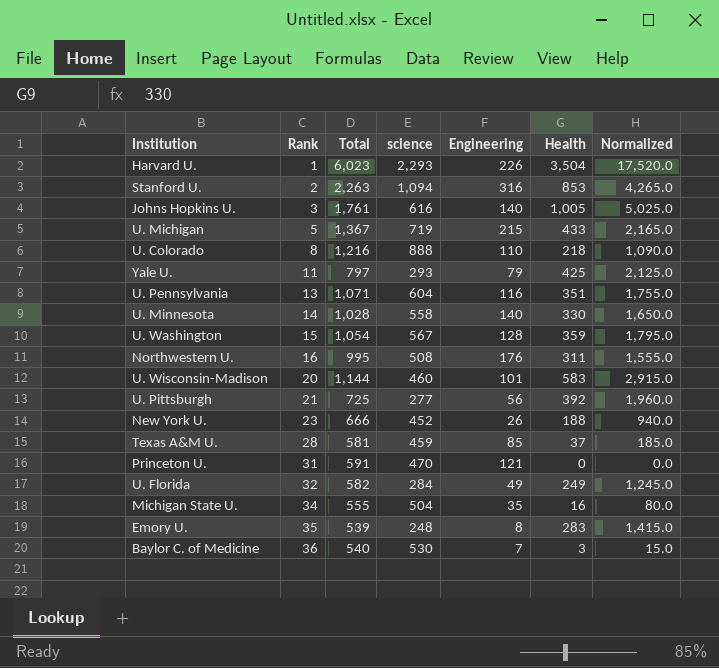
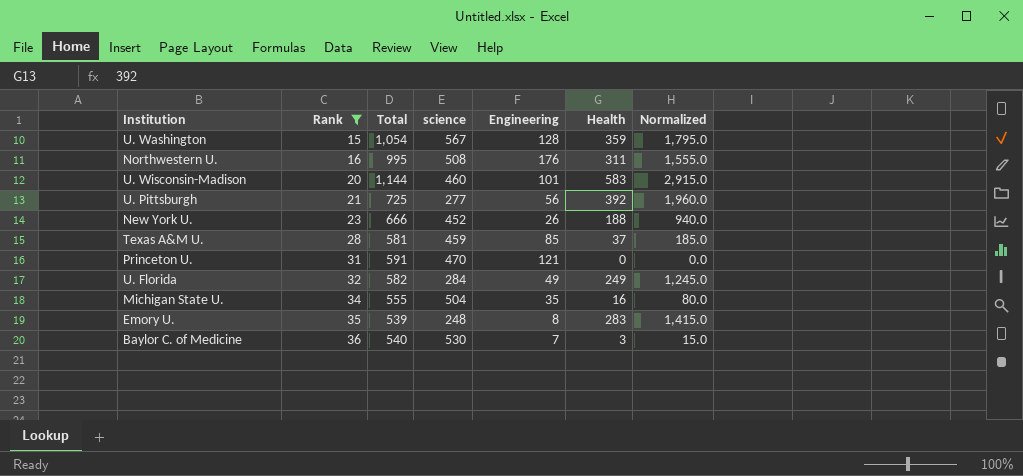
filter: none -> Rank >= 15

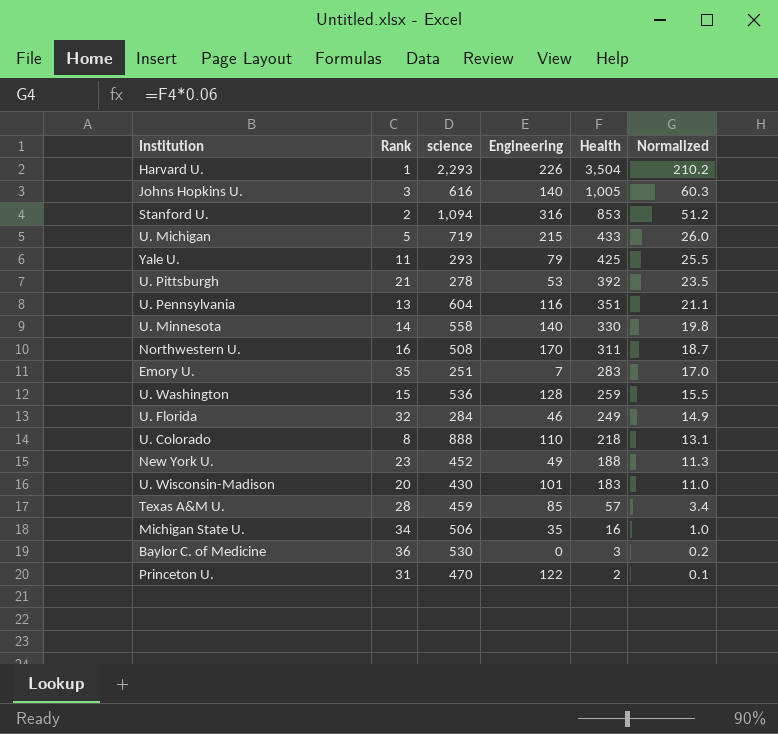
filter: Rank >= 15 -> none
row order: Rank ascending -> Health descending
column Total | formula: [science] + [Engineering] + [Health] -> none
column Normalized | formula: [Health] * 5 -> [Health] * 0.06
U. Pittsburgh | science: 277 -> 278
U. Pittsburgh | Engineering: 56 -> 53
Northwestern U. | Engineering: 176 -> 170
Emory U. | science: 248 -> 251
Emory U. | Engineering: 8 -> 7
U. Washington | science: 567 -> 536
U. Washington | Health: 359 -> 259
U. Florida | Engineering: 49 -> 46
New York U. | Engineering: 26 -> 49
U. Wisconsin-Madison | science: 460 -> 430
U. Wisconsin-Madison | Health: 583 -> 183
Texas A&M U. | Health: 37 -> 57
Michigan State U. | science: 504 -> 506
Baylor C. of Medicine | Engineering: 7 -> 0
Princeton U. | Engineering: 121 -> 122
Princeton U. | Health: 0 -> 2

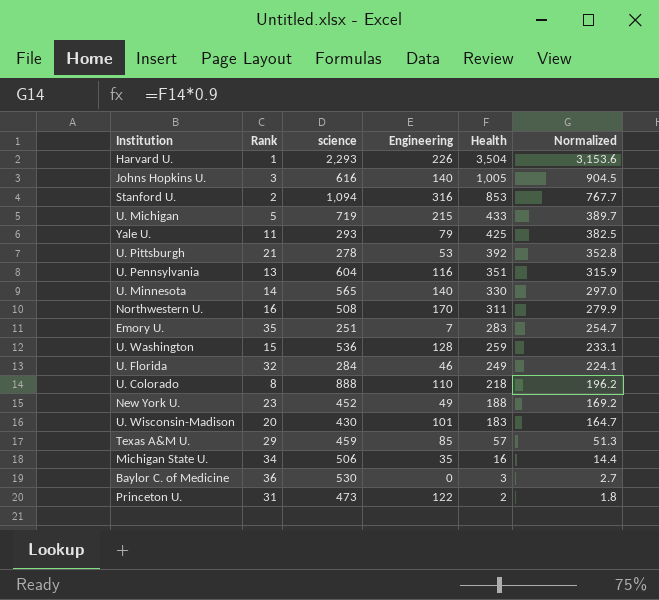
column Normalized | formula: [Health] * 0.06 -> [Health] * 0.9
U. Minnesota | science: 558 -> 565
Texas A&M U. | Rank: 28 -> 29
Princeton U. | science: 470 -> 473

